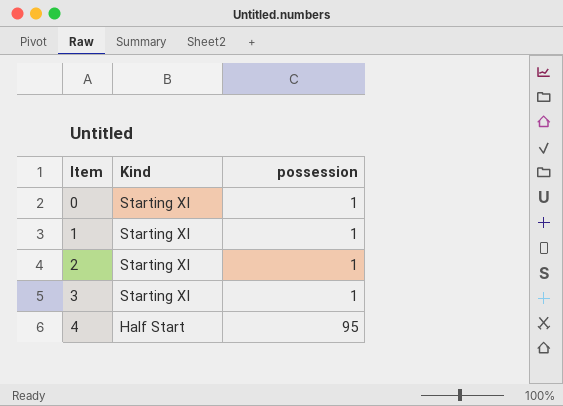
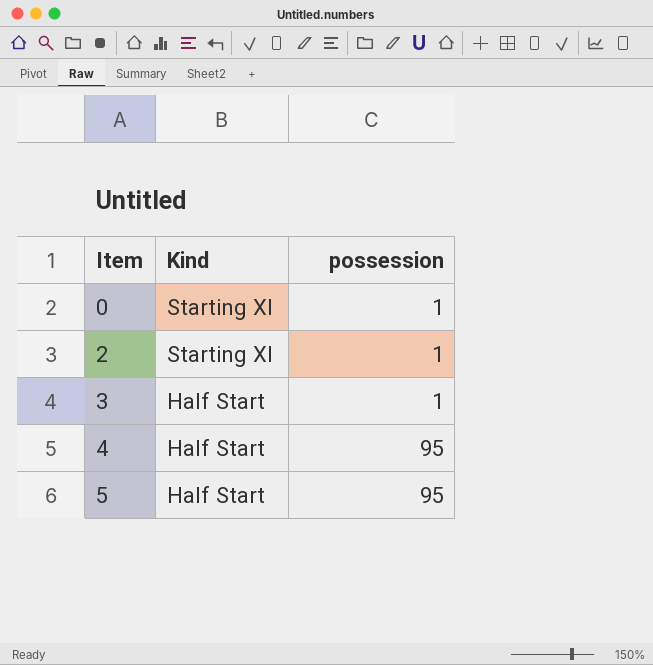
row 1: Starting XI | 1 -> none
3 | Kind: Starting XI -> Half Start
row 5: none -> Half Start | 95

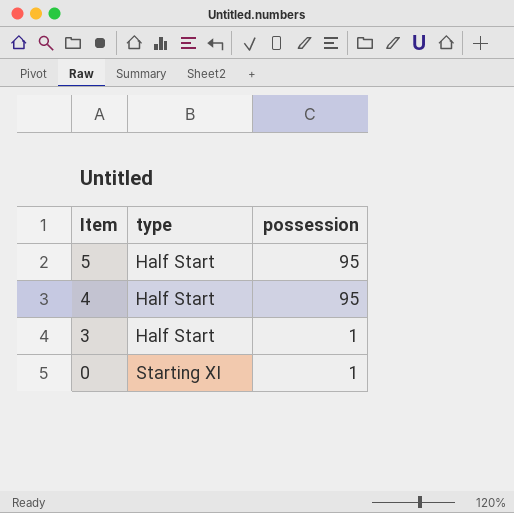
row order: Item ascending -> Item descending
column name: Kind -> type
row 2: Starting XI | 1 -> none

